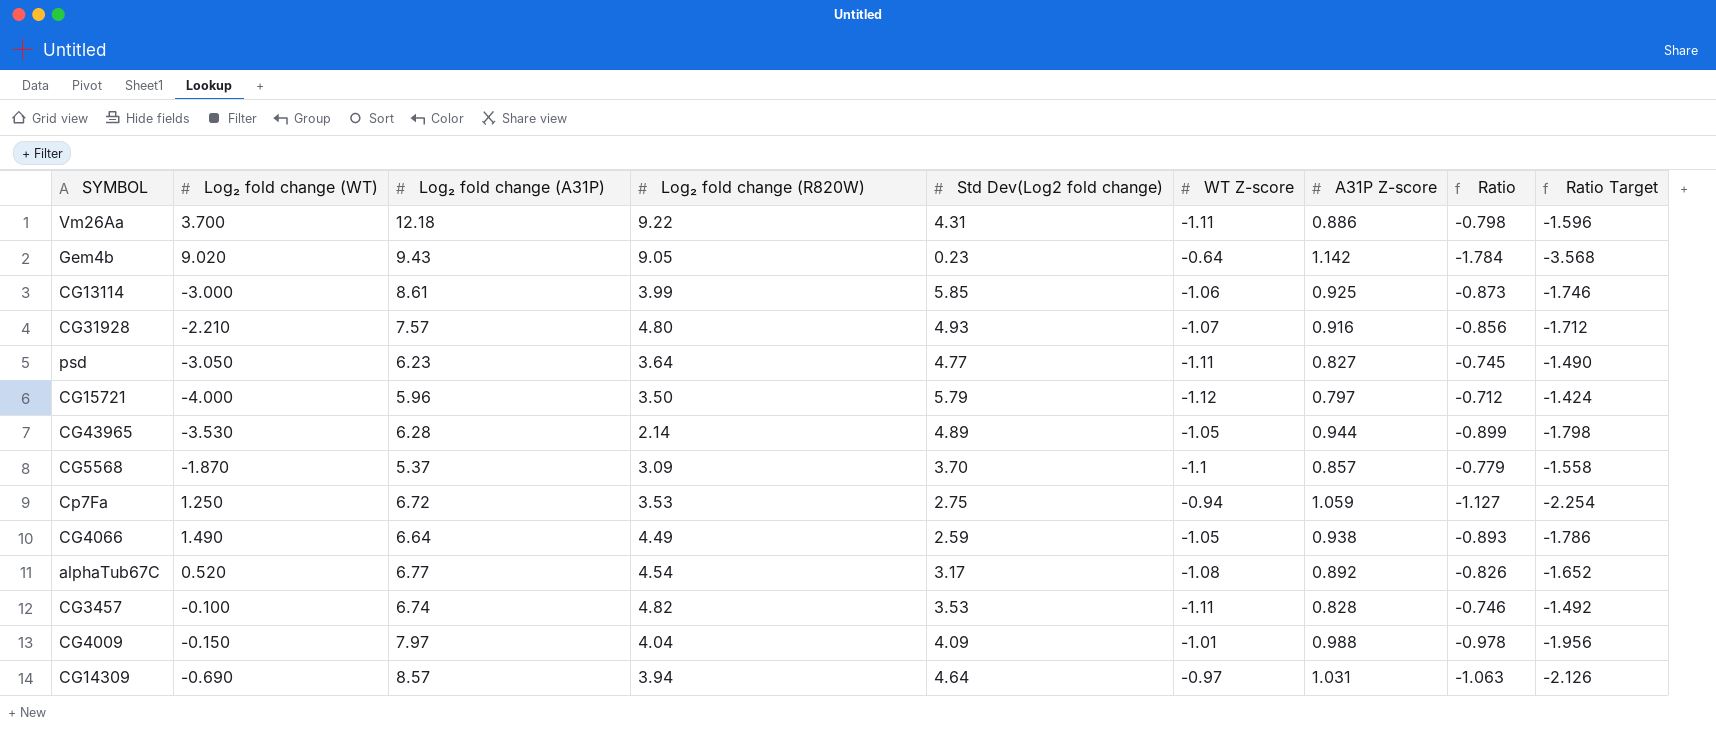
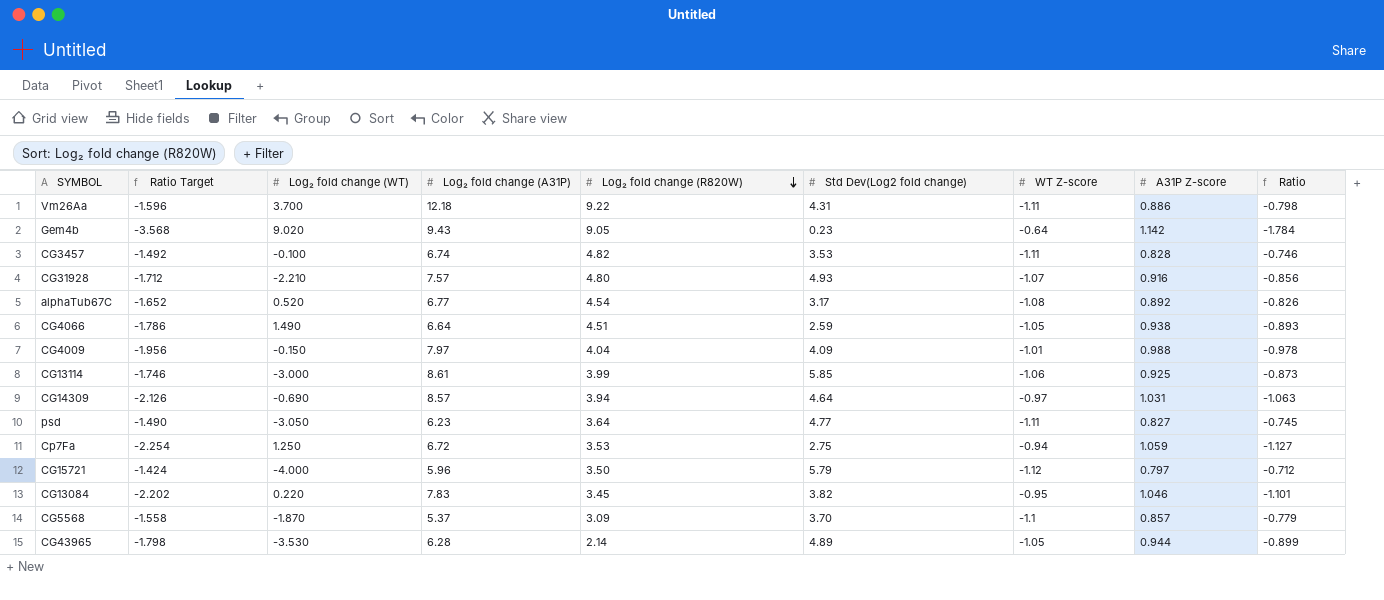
row order: none -> Log₂ fold change (R820W) descending
column Ratio Target | position: 9 -> 2
CG4066 | Log₂ fold change (R820W): 4.49 -> 4.51
row CG13084: none -> -2.202 | 0.220 | 7.83 | 3.45 | 3.82 | -0.95 | 1.046 | -1.101

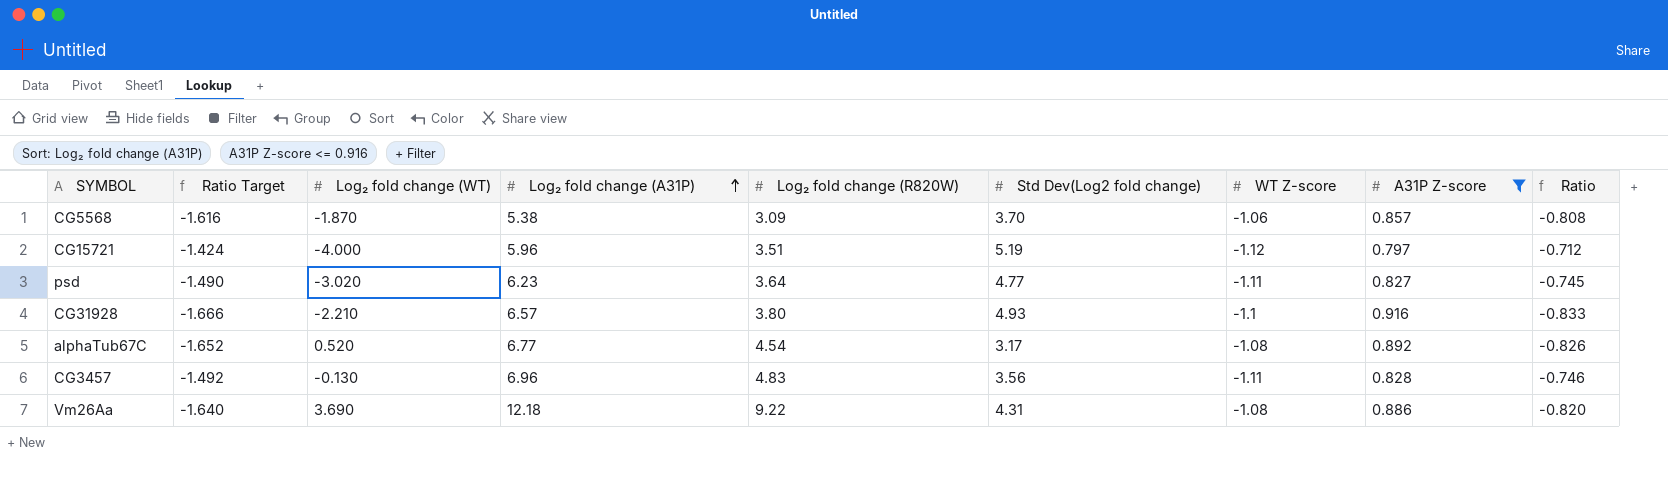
filter: none -> A31P Z-score <= 0.916
row order: Log₂ fold change (R820W) descending -> Log₂ fold change (A31P) ascending
CG5568 | Ratio Target: -1.558 -> -1.616
CG5568 | Log₂ fold change (A31P): 5.37 -> 5.38
CG5568 | WT Z-score: -1.1 -> -1.06
CG5568 | Ratio: -0.779 -> -0.808
CG15721 | Log₂ fold change (R820W): 3.50 -> 3.51
CG15721 | Std Dev(Log2 fold change): 5.79 -> 5.19
psd | Log₂ fold change (WT): -3.050 -> -3.020
CG31928 | Ratio Target: -1.712 -> -1.666
CG31928 | Log₂ fold change (A31P): 7.57 -> 6.57
CG31928 | Log₂ fold change (R820W): 4.80 -> 3.80
CG31928 | WT Z-score: -1.07 -> -1.1
CG31928 | Ratio: -0.856 -> -0.833
CG3457 | Log₂ fold change (WT): -0.100 -> -0.130
CG3457 | Log₂ fold change (A31P): 6.74 -> 6.96
CG3457 | Log₂ fold change (R820W): 4.82 -> 4.83
CG3457 | Std Dev(Log2 fold change): 3.53 -> 3.56
Vm26Aa | Ratio Target: -1.596 -> -1.640
Vm26Aa | Log₂ fold change (WT): 3.700 -> 3.690
Vm26Aa | WT Z-score: -1.11 -> -1.08
Vm26Aa | Ratio: -0.798 -> -0.820

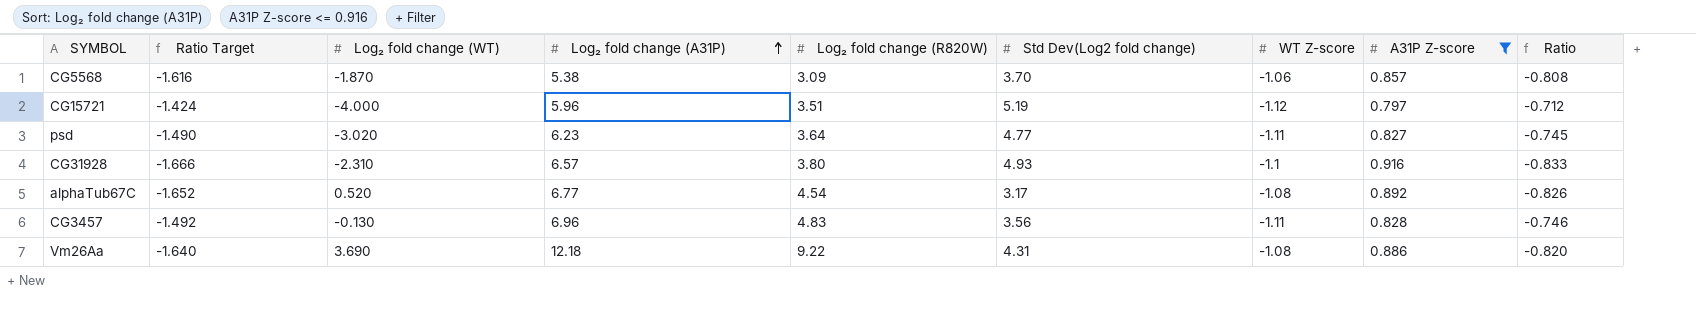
CG31928 | Log₂ fold change (WT): -2.210 -> -2.310

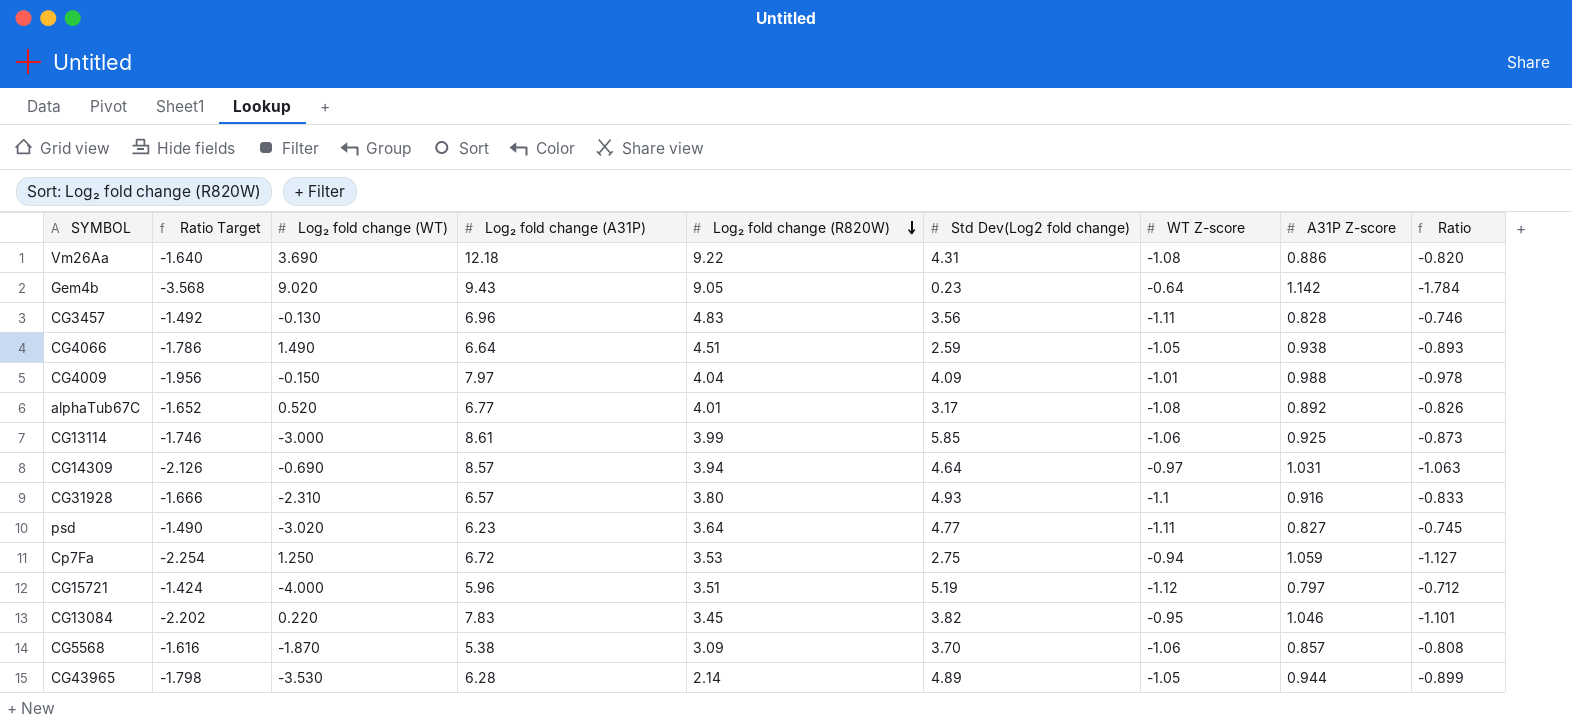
filter: A31P Z-score <= 0.916 -> none
row order: Log₂ fold change (A31P) ascending -> Log₂ fold change (R820W) descending
alphaTub67C | Log₂ fold change (R820W): 4.54 -> 4.01

